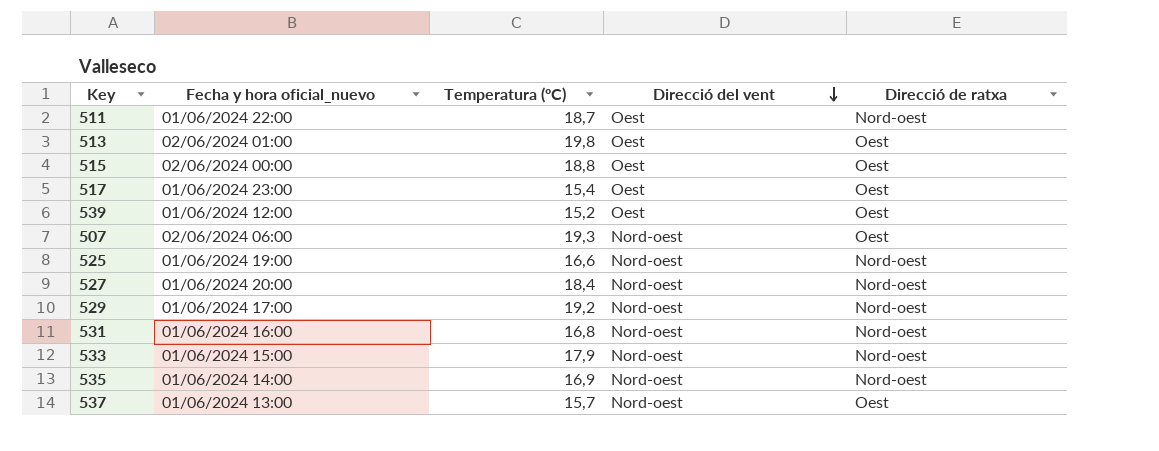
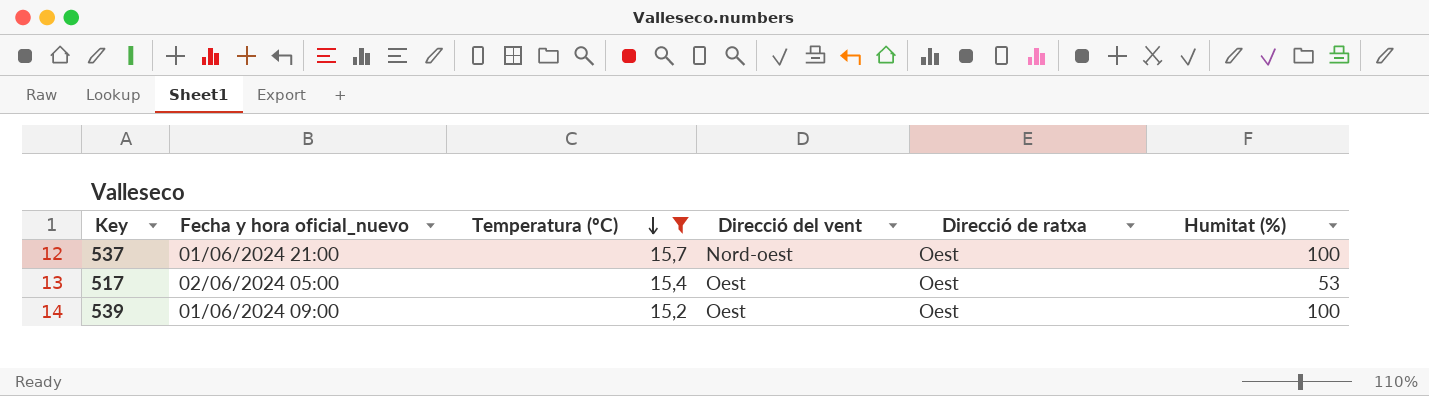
filter: none -> Temperatura (ºC) <= 15,7
row order: Direcció del vent descending -> Temperatura (ºC) descending
column Humitat (%) | position: none -> 6
537 | Fecha y hora oficial_nuevo: 01/06/2024 13:00 -> 01/06/2024 21:00
517 | Fecha y hora oficial_nuevo: 01/06/2024 23:00 -> 02/06/2024 05:00
539 | Fecha y hora oficial_nuevo: 01/06/2024 12:00 -> 01/06/2024 09:00

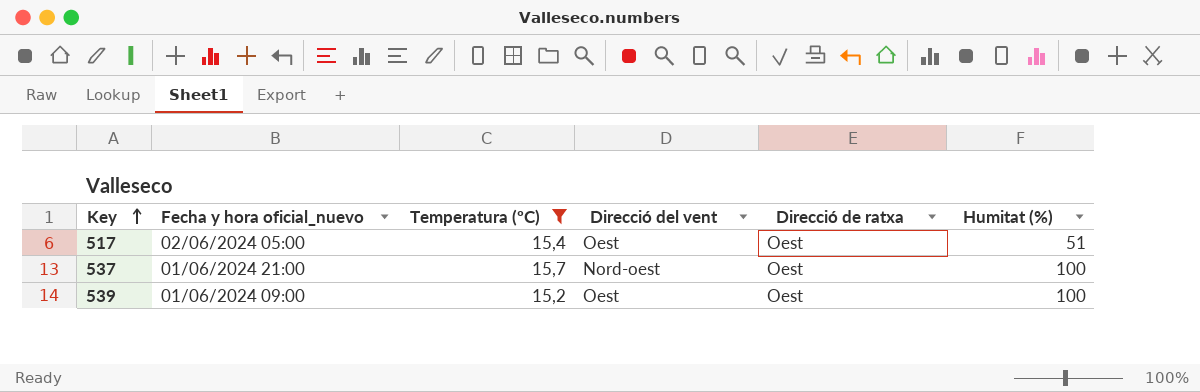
row order: Temperatura (ºC) descending -> Key ascending
517 | Humitat (%): 53 -> 51

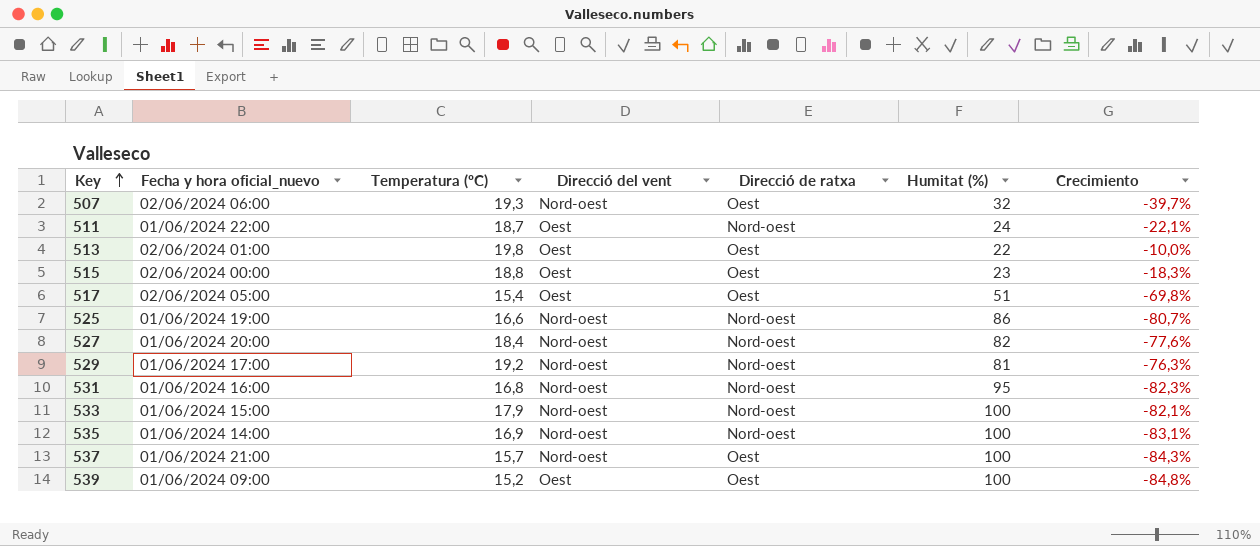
filter: Temperatura (ºC) <= 15,7 -> none
column Crecimiento | formula: none -> ([Temperatura (ºC)] - [Humitat (%)]) / [Humitat (%)]

